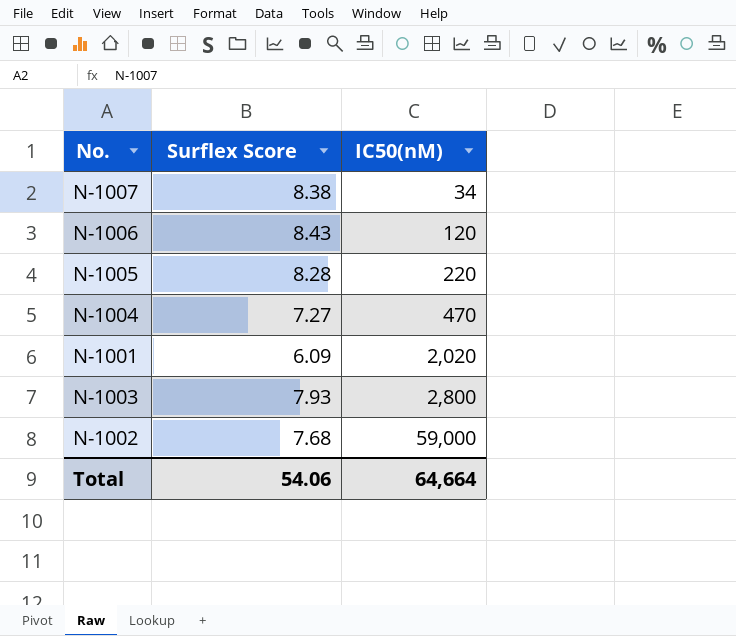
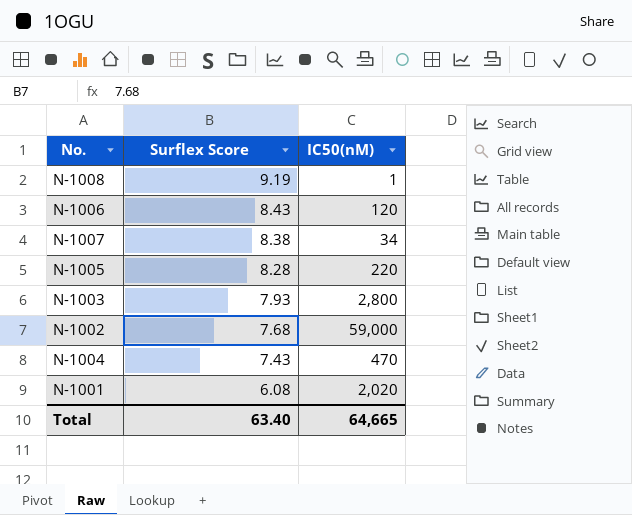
row order: IC50(nM) ascending -> Surflex Score descending
row N-1008: none -> 9.19 | 1
N-1004 | Surflex Score: 7.27 -> 7.43
N-1001 | Surflex Score: 6.09 -> 6.08
Total | Surflex Score: 54.06 -> 63.40
Total | IC50(nM): 64,664 -> 64,665

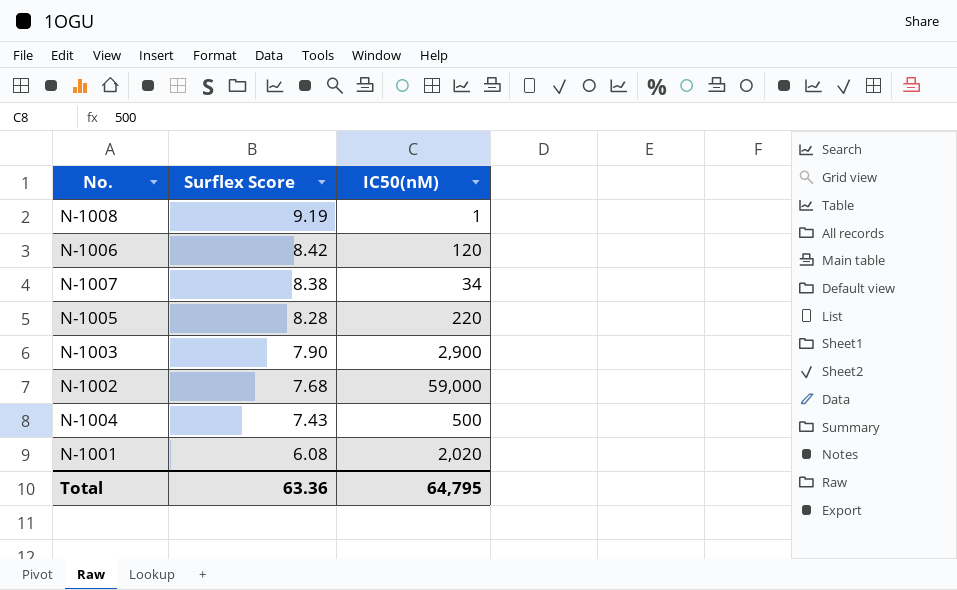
N-1006 | Surflex Score: 8.43 -> 8.42
N-1003 | Surflex Score: 7.93 -> 7.90
N-1003 | IC50(nM): 2,800 -> 2,900
N-1004 | IC50(nM): 470 -> 500
Total | Surflex Score: 63.40 -> 63.36
Total | IC50(nM): 64,665 -> 64,795

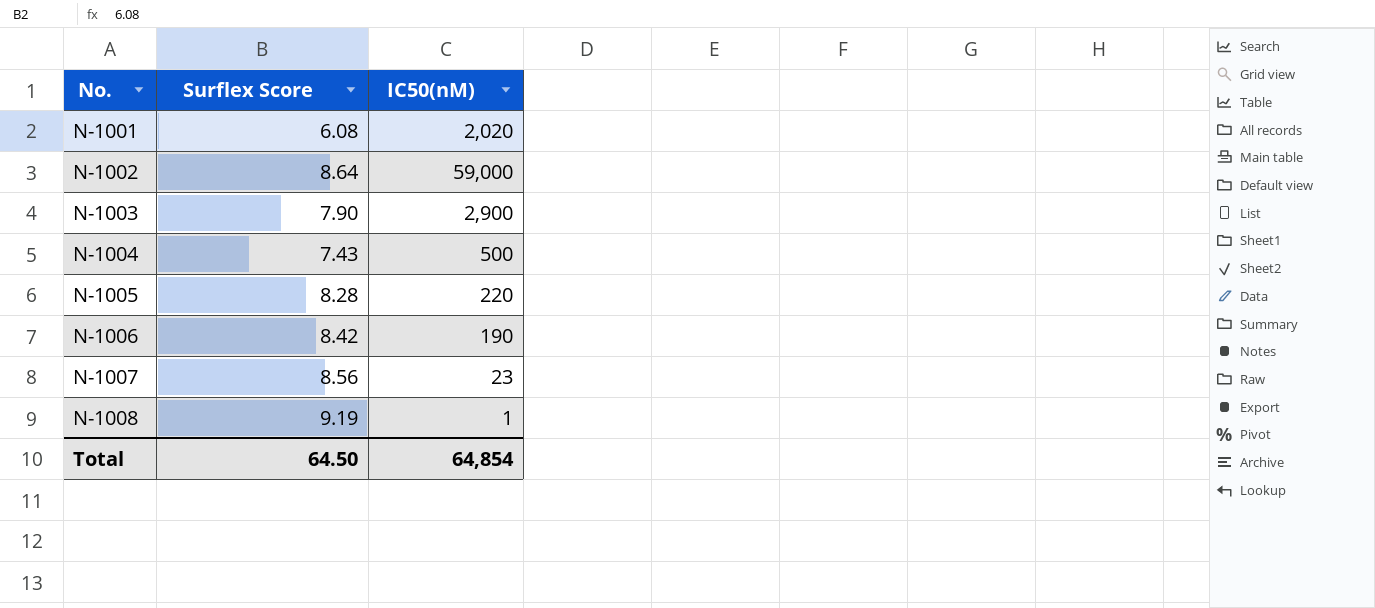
row order: Surflex Score descending -> No. ascending
N-1002 | Surflex Score: 7.68 -> 8.64
N-1006 | IC50(nM): 120 -> 190
N-1007 | Surflex Score: 8.38 -> 8.56
N-1007 | IC50(nM): 34 -> 23
Total | Surflex Score: 63.36 -> 64.50
Total | IC50(nM): 64,795 -> 64,854

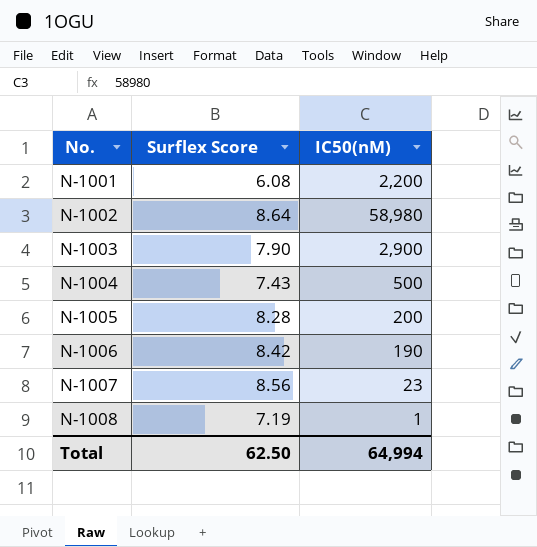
N-1001 | IC50(nM): 2,020 -> 2,200
N-1002 | IC50(nM): 59,000 -> 58,980
N-1005 | IC50(nM): 220 -> 200
N-1008 | Surflex Score: 9.19 -> 7.19
Total | Surflex Score: 64.50 -> 62.50
Total | IC50(nM): 64,854 -> 64,994

